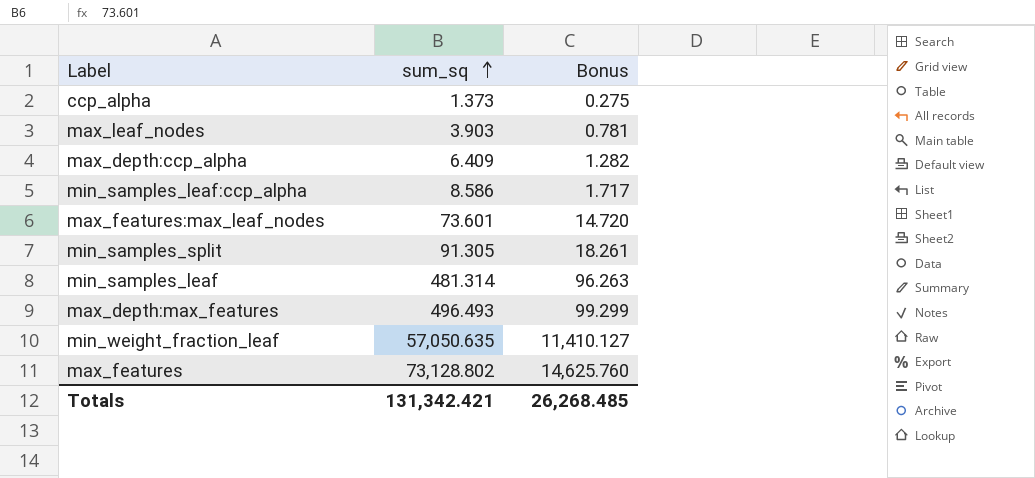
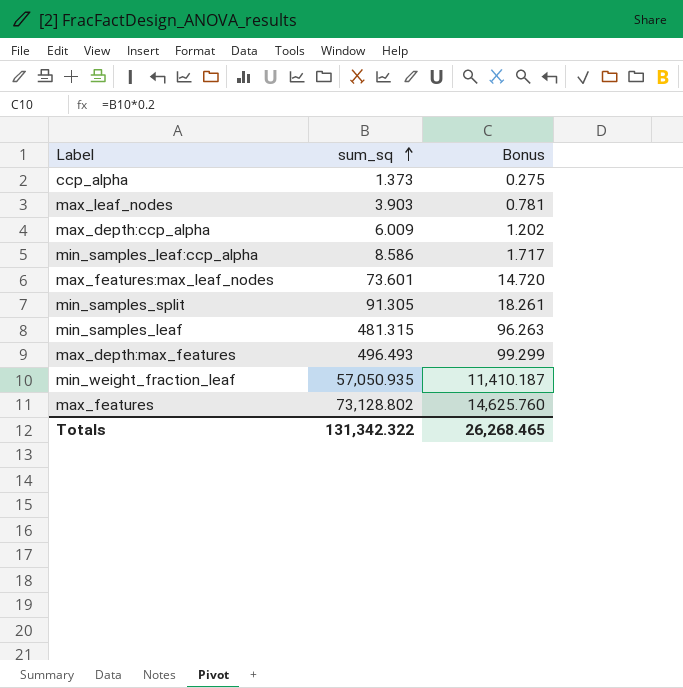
max_depth:ccp_alpha | sum_sq: 6.409 -> 6.009
max_depth:ccp_alpha | Bonus: 1.282 -> 1.202
min_samples_leaf | sum_sq: 481.314 -> 481.315
min_weight_fraction_leaf | sum_sq: 57,050.635 -> 57,050.935
min_weight_fraction_leaf | Bonus: 11,410.127 -> 11,410.187
Totals | sum_sq: 131,342.421 -> 131,342.322
Totals | Bonus: 26,268.485 -> 26,268.465

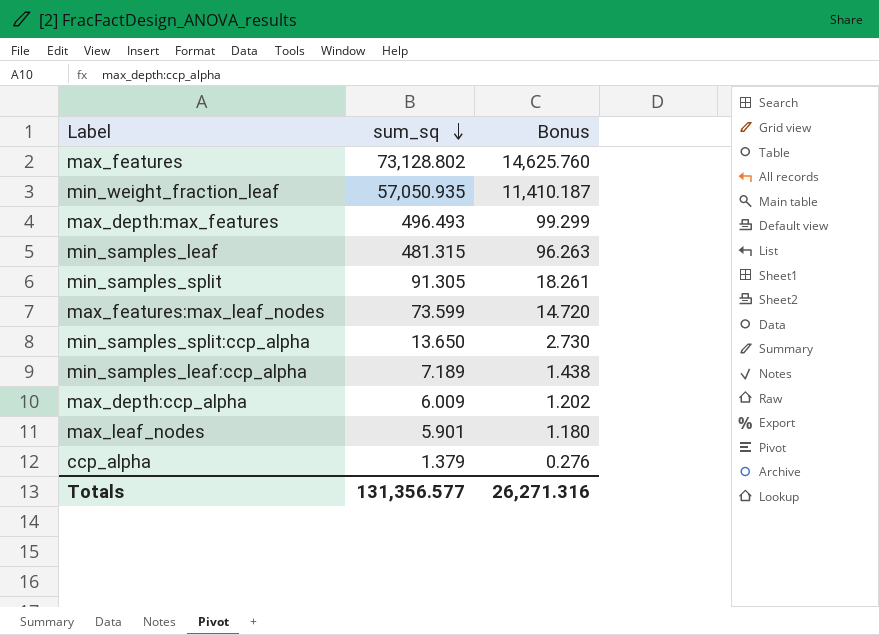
row order: sum_sq ascending -> sum_sq descending
max_features:max_leaf_nodes | sum_sq: 73.601 -> 73.599
row min_samples_split:ccp_alpha: none -> 13.650 | 2.730
min_samples_leaf:ccp_alpha | sum_sq: 8.586 -> 7.189
min_samples_leaf:ccp_alpha | Bonus: 1.717 -> 1.438
max_leaf_nodes | sum_sq: 3.903 -> 5.901
max_leaf_nodes | Bonus: 0.781 -> 1.180
ccp_alpha | sum_sq: 1.373 -> 1.379
ccp_alpha | Bonus: 0.275 -> 0.276
Totals | sum_sq: 131,342.322 -> 131,356.577
Totals | Bonus: 26,268.465 -> 26,271.316

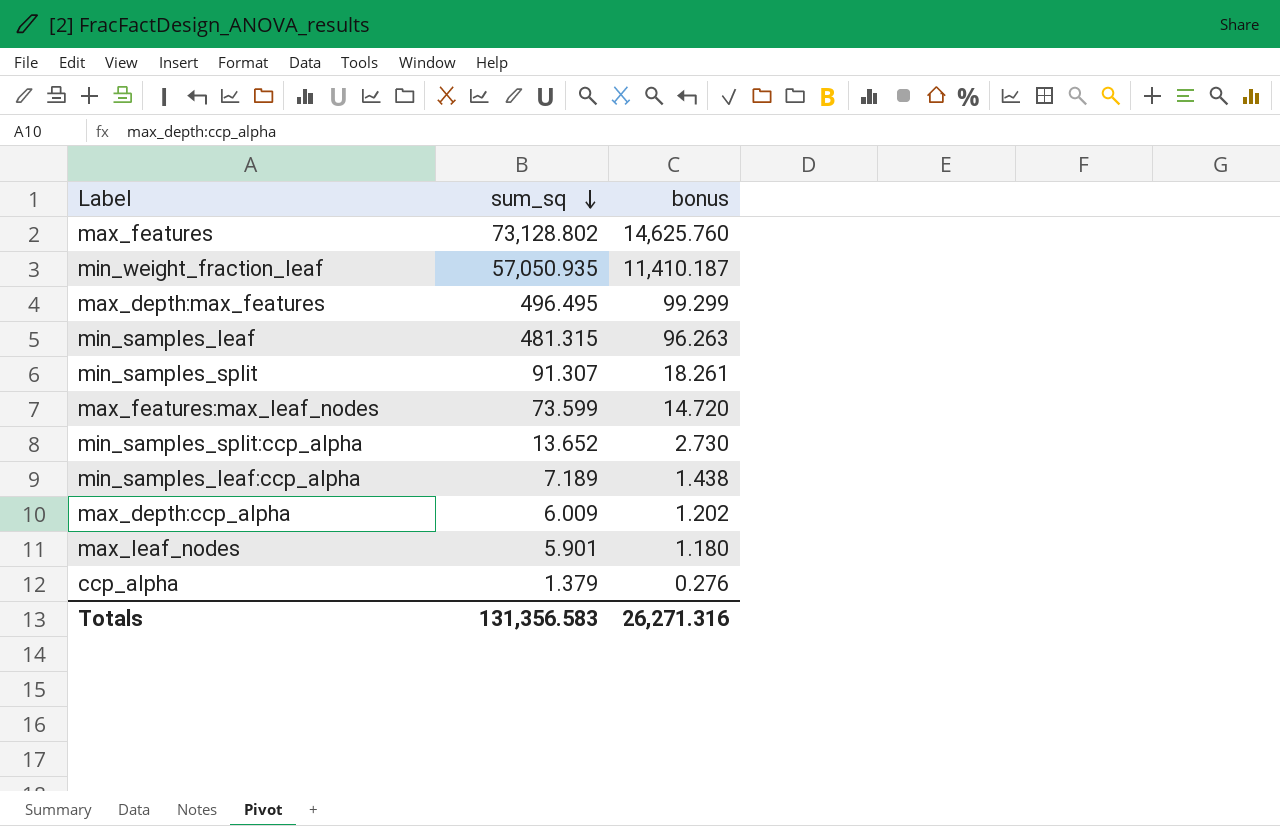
column name: Bonus -> bonus
max_depth:max_features | sum_sq: 496.493 -> 496.495
min_samples_split | sum_sq: 91.305 -> 91.307
min_samples_split:ccp_alpha | sum_sq: 13.650 -> 13.652
Totals | sum_sq: 131,356.577 -> 131,356.583

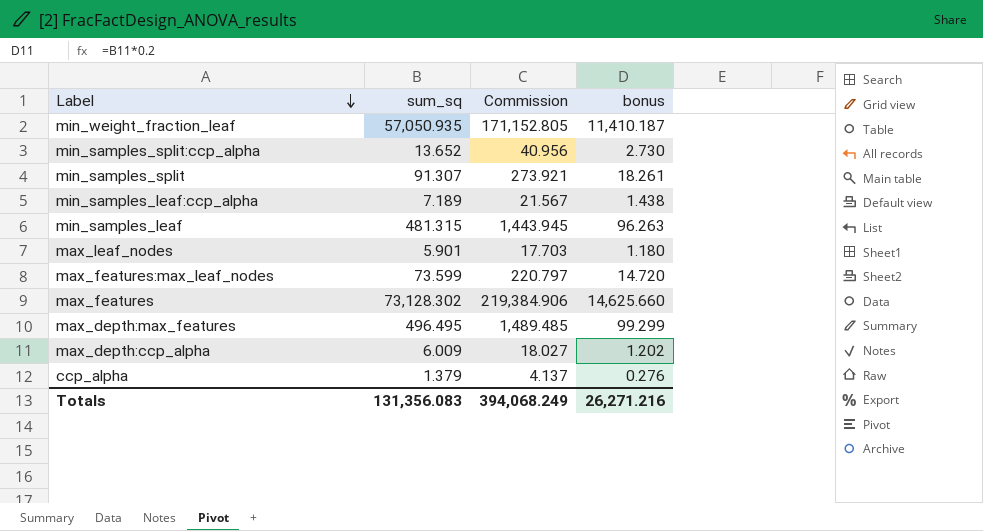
row order: sum_sq descending -> Label descending
column Commission | formula: none -> [sum_sq] * 3
max_features | sum_sq: 73,128.802 -> 73,128.302
max_features | bonus: 14,625.760 -> 14,625.660
Totals | sum_sq: 131,356.583 -> 131,356.083
Totals | bonus: 26,271.316 -> 26,271.216

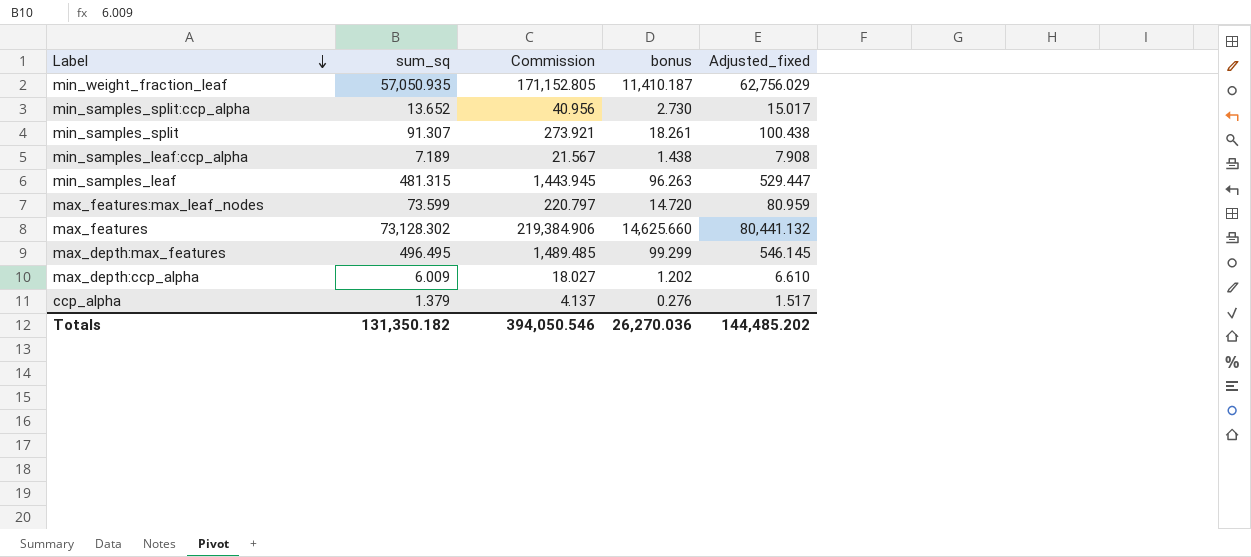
column Adjusted_fixed | formula: none -> [sum_sq] * 1.1
row max_leaf_nodes: 5.901 | 17.703 | 1.180 -> none
Totals | sum_sq: 131,356.083 -> 131,350.182
Totals | Commission: 394,068.249 -> 394,050.546
Totals | bonus: 26,271.216 -> 26,270.036

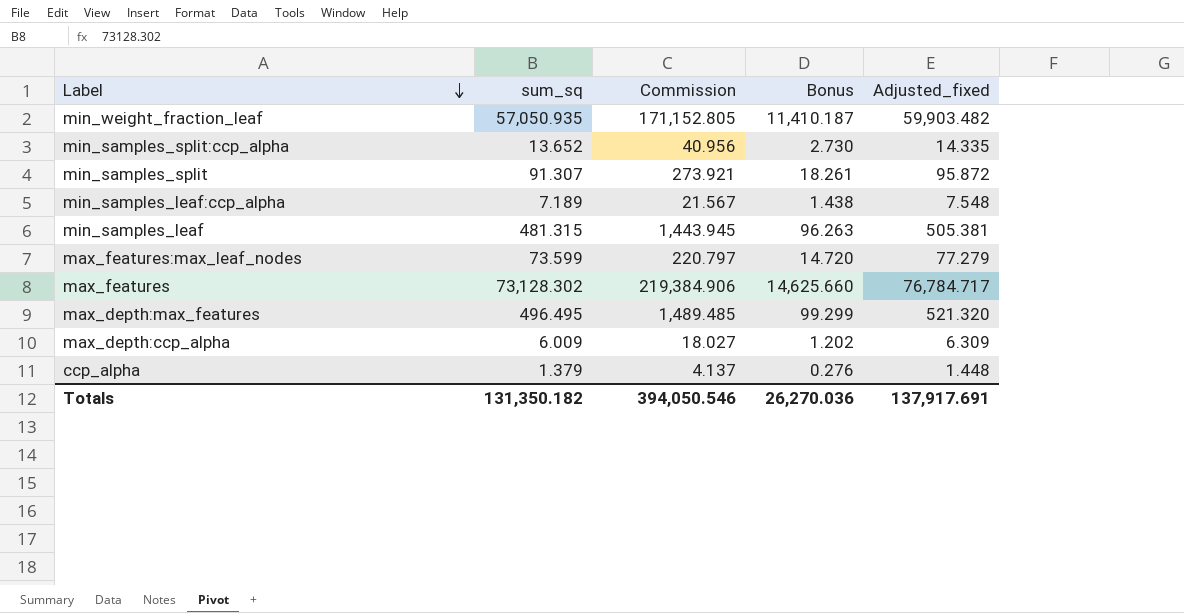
column name: bonus -> Bonus
column Adjusted_fixed | formula: [sum_sq] * 1.1 -> [sum_sq] * 1.05
Totals | Adjusted_fixed: 144,485.202 -> 137,917.691

